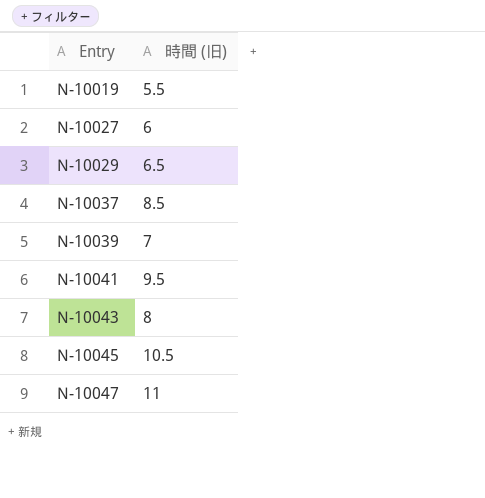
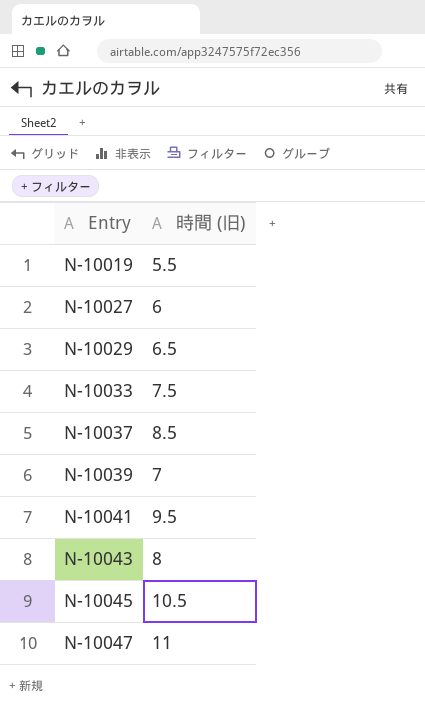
row N-10033: none -> 7.5

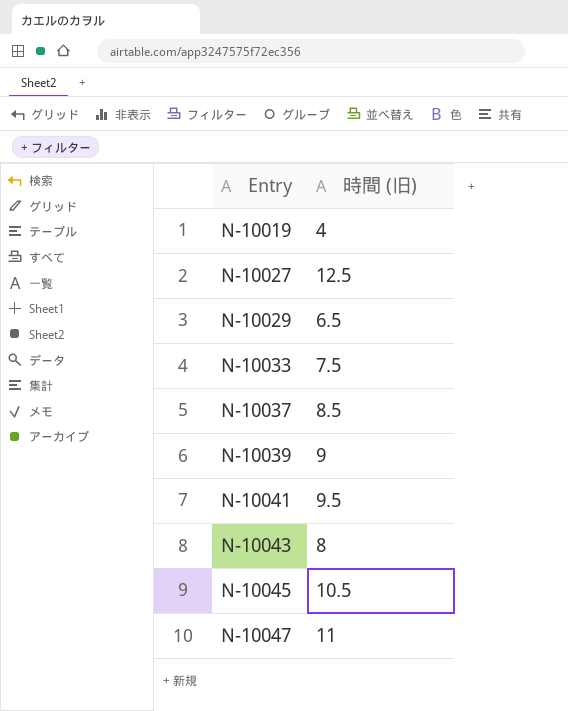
N-10019 | 時間 (旧): 5.5 -> 4
N-10027 | 時間 (旧): 6 -> 12.5
N-10039 | 時間 (旧): 7 -> 9

